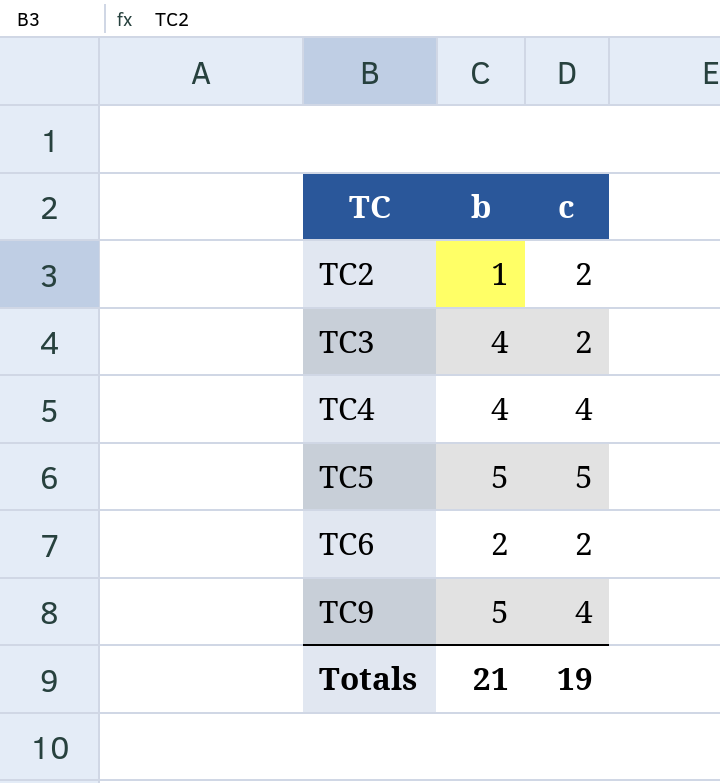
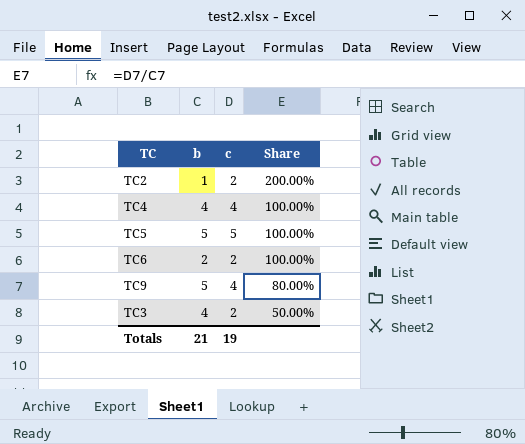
row order: TC ascending -> Share descending
column Share | formula: none -> [c] / [b]

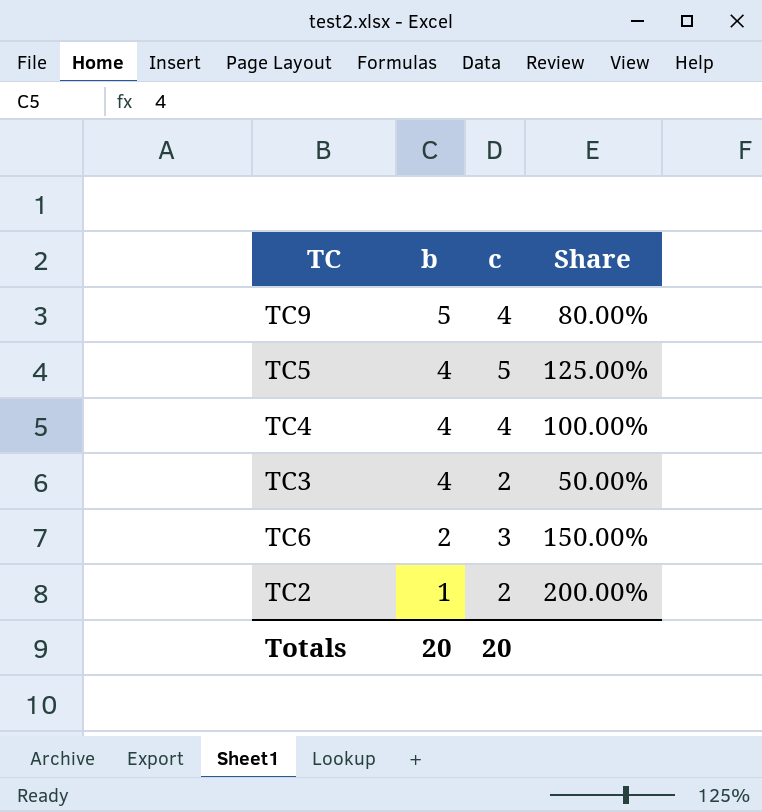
row order: Share descending -> b descending
TC5 | b: 5 -> 4
TC5 | Share: 100.00% -> 125.00%
TC6 | c: 2 -> 3
TC6 | Share: 100.00% -> 150.00%
Totals | b: 21 -> 20
Totals | c: 19 -> 20

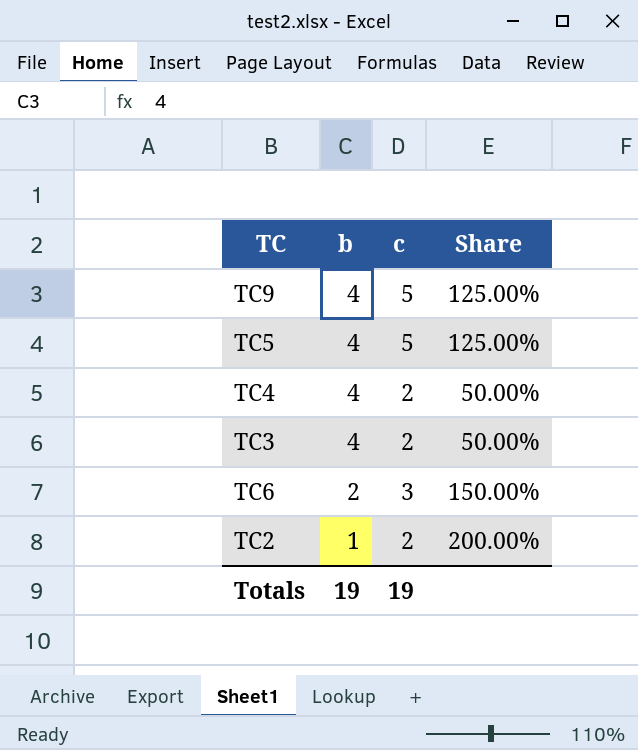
TC9 | b: 5 -> 4
TC9 | c: 4 -> 5
TC9 | Share: 80.00% -> 125.00%
TC4 | c: 4 -> 2
TC4 | Share: 100.00% -> 50.00%
Totals | b: 20 -> 19
Totals | c: 20 -> 19

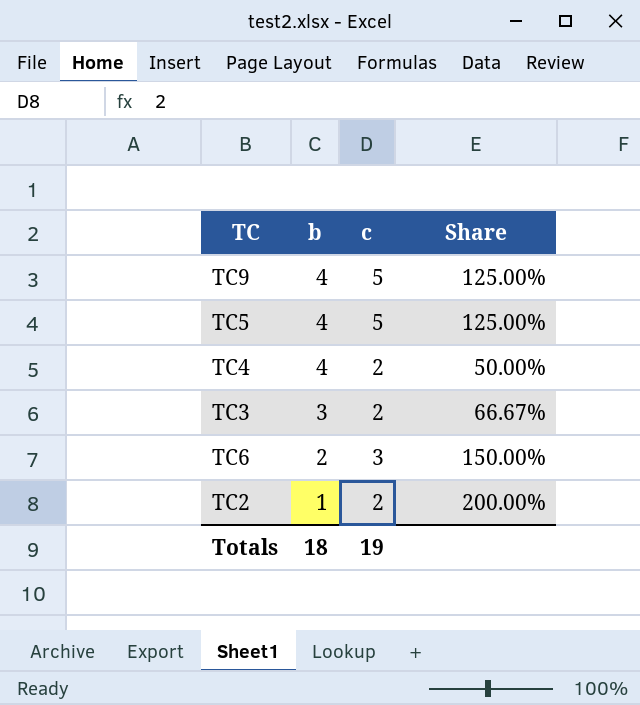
TC3 | b: 4 -> 3
TC3 | Share: 50.00% -> 66.67%
Totals | b: 19 -> 18

